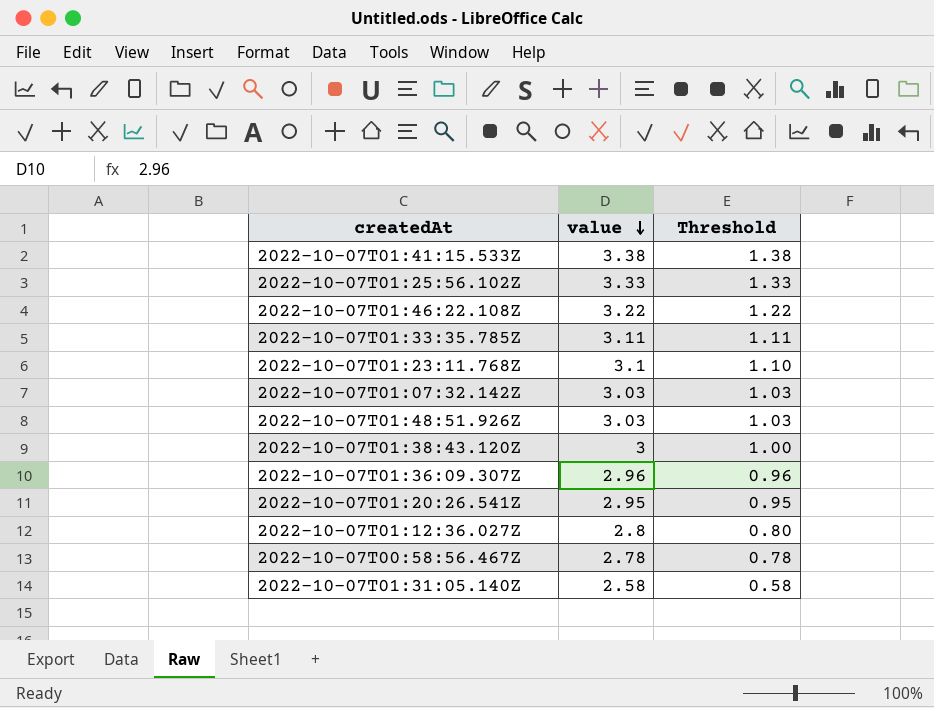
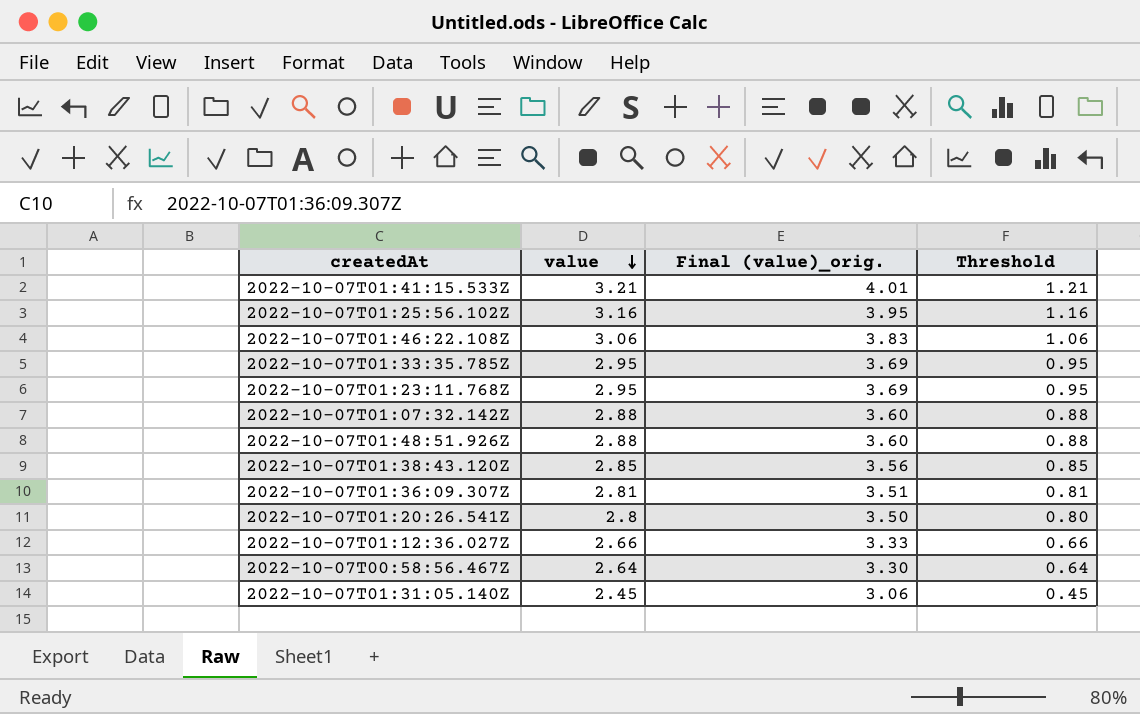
column Final (value)_orig. | formula: none -> [value] * 1.25
2022-10-07T01:41:15.533Z | value: 3.38 -> 3.21
2022-10-07T01:41:15.533Z | Threshold: 1.38 -> 1.21
2022-10-07T01:25:56.102Z | value: 3.33 -> 3.16
2022-10-07T01:25:56.102Z | Threshold: 1.33 -> 1.16
2022-10-07T01:46:22.108Z | value: 3.22 -> 3.06
2022-10-07T01:46:22.108Z | Threshold: 1.22 -> 1.06
2022-10-07T01:33:35.785Z | value: 3.11 -> 2.95
2022-10-07T01:33:35.785Z | Threshold: 1.11 -> 0.95
2022-10-07T01:23:11.768Z | value: 3.1 -> 2.95
2022-10-07T01:23:11.768Z | Threshold: 1.10 -> 0.95
2022-10-07T01:07:32.142Z | value: 3.03 -> 2.88
2022-10-07T01:07:32.142Z | Threshold: 1.03 -> 0.88
2022-10-07T01:48:51.926Z | value: 3.03 -> 2.88
2022-10-07T01:48:51.926Z | Threshold: 1.03 -> 0.88
2022-10-07T01:38:43.120Z | value: 3 -> 2.85
2022-10-07T01:38:43.120Z | Threshold: 1.00 -> 0.85
2022-10-07T01:36:09.307Z | value: 2.96 -> 2.81
2022-10-07T01:36:09.307Z | Threshold: 0.96 -> 0.81
2022-10-07T01:20:26.541Z | value: 2.95 -> 2.8
2022-10-07T01:20:26.541Z | Threshold: 0.95 -> 0.80
2022-10-07T01:12:36.027Z | value: 2.8 -> 2.66
2022-10-07T01:12:36.027Z | Threshold: 0.80 -> 0.66
2022-10-07T00:58:56.467Z | value: 2.78 -> 2.64
2022-10-07T00:58:56.467Z | Threshold: 0.78 -> 0.64
2022-10-07T01:31:05.140Z | value: 2.58 -> 2.45
2022-10-07T01:31:05.140Z | Threshold: 0.58 -> 0.45

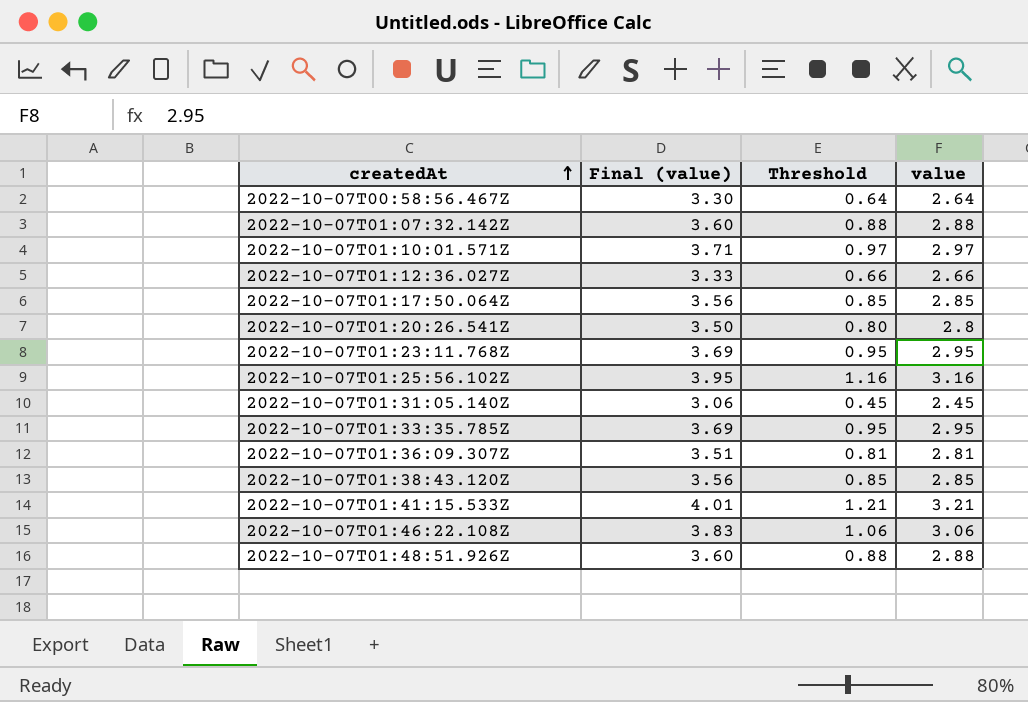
row order: value descending -> createdAt ascending
column name: Final (value)_orig. -> Final (value)
column value | position: 2 -> 4
row 2022-10-07T01:10:01.571Z: none -> 3.71 | 0.97 | 2.97
row 2022-10-07T01:17:50.064Z: none -> 3.56 | 0.85 | 2.85

